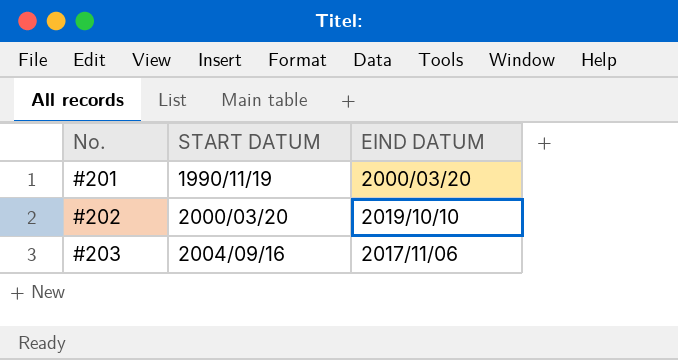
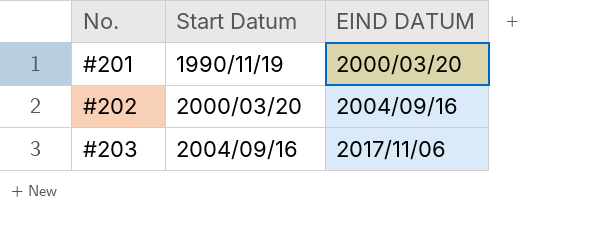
column name: START DATUM -> Start Datum
#202 | EIND DATUM: 2019/10/10 -> 2004/09/16

